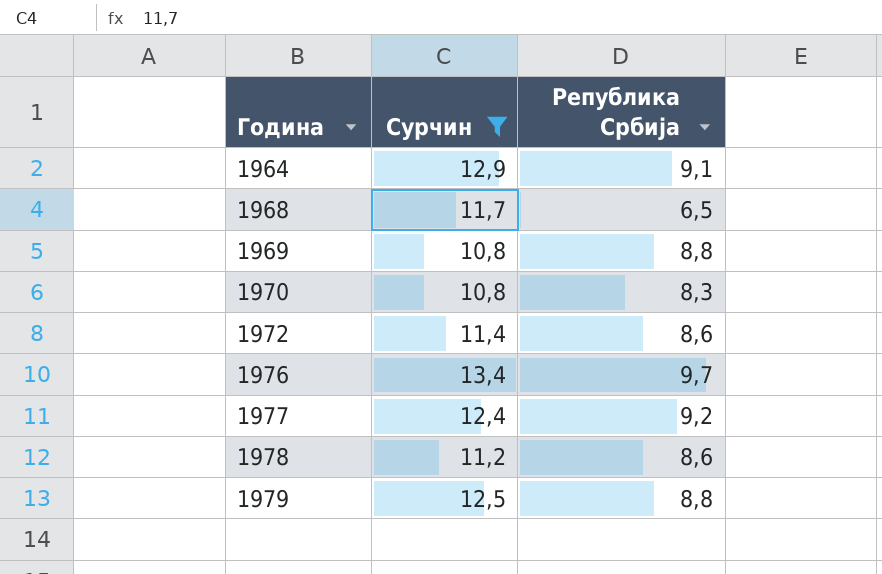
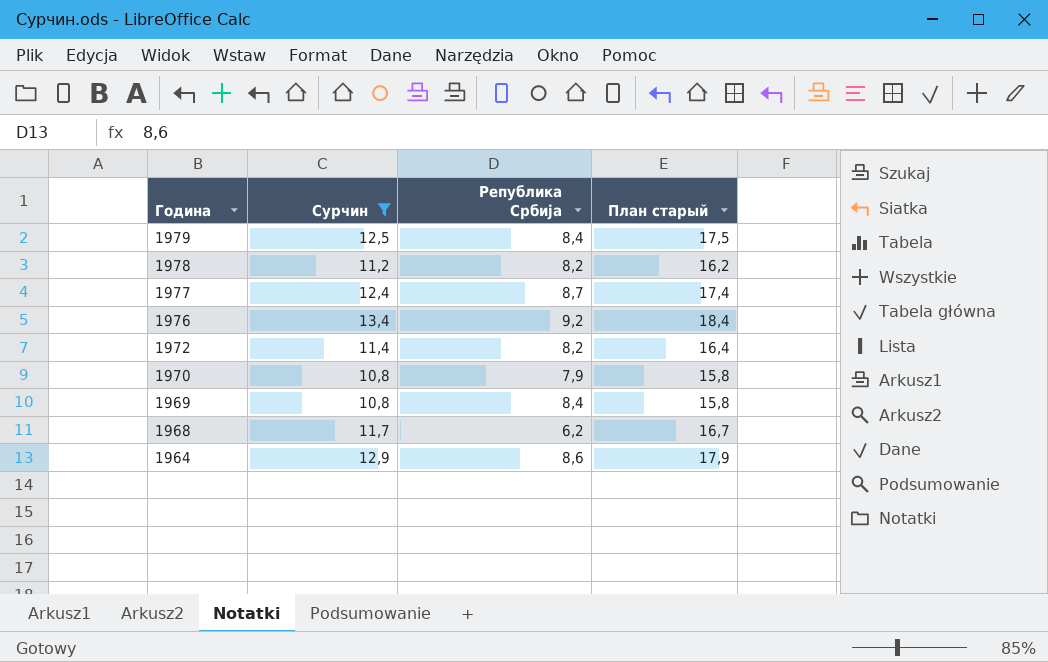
row order: Година ascending -> Година descending
column План старый | formula: none -> [Сурчин] + 5
1979 | Република Србија: 8,8 -> 8,4
1978 | Република Србија: 8,6 -> 8,2
1977 | Република Србија: 9,2 -> 8,7
1976 | Република Србија: 9,7 -> 9,2
1972 | Република Србија: 8,6 -> 8,2
1970 | Република Србија: 8,3 -> 7,9
1969 | Република Србија: 8,8 -> 8,4
1968 | Република Србија: 6,5 -> 6,2
1964 | Република Србија: 9,1 -> 8,6

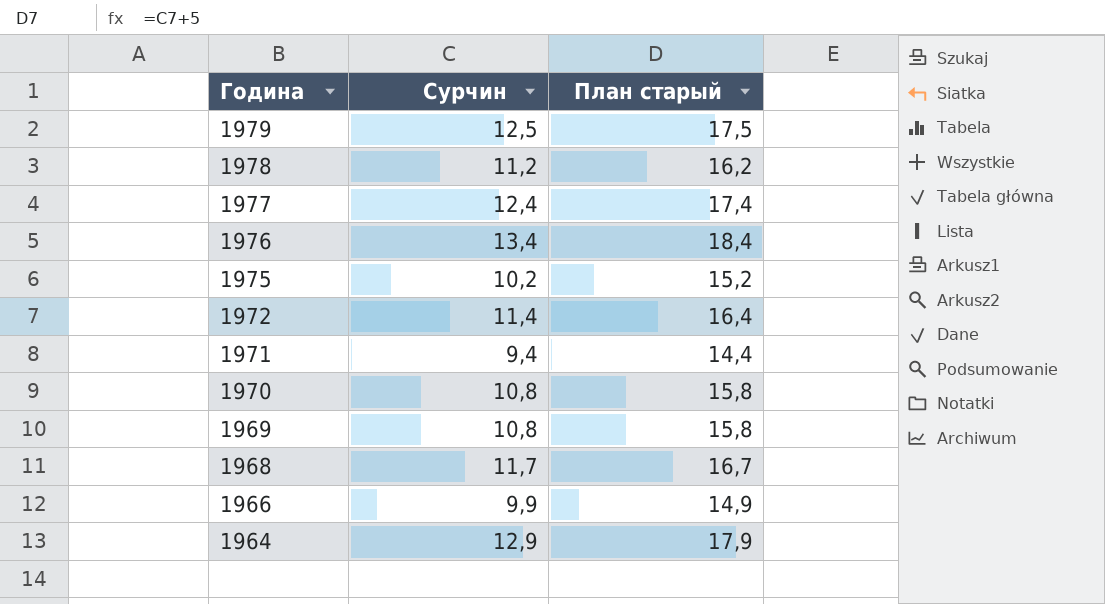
filter: Сурчин >= 10,8 -> none
column Република Србија | position: 3 -> none

